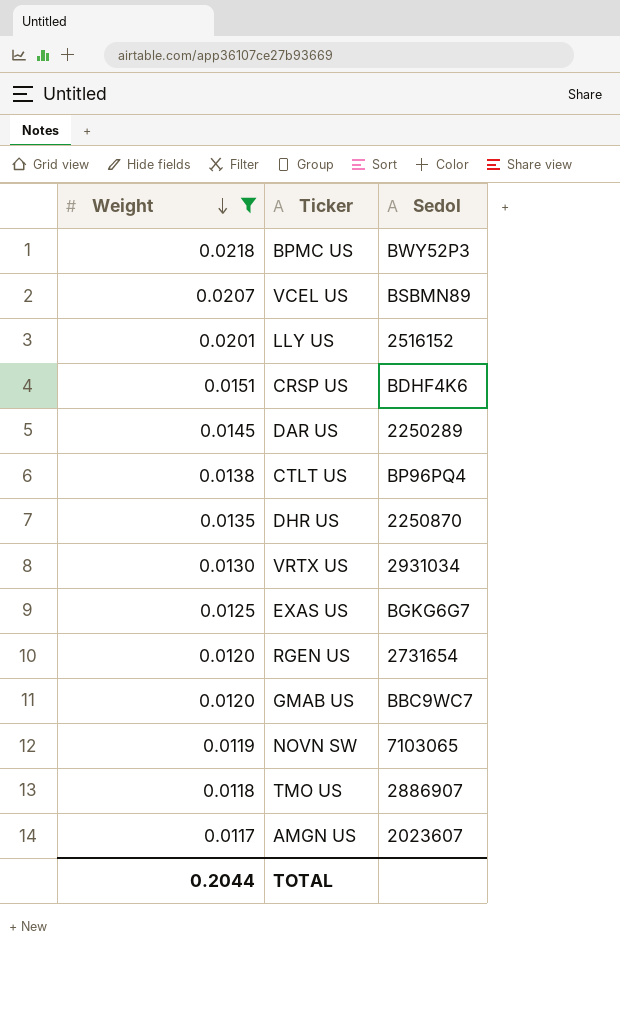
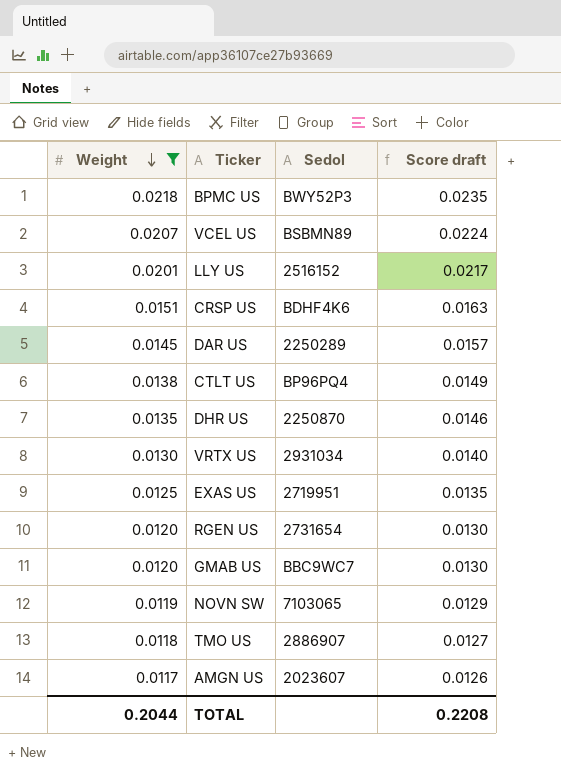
column Score draft | formula: none -> [Weight] * 1.08
EXAS US | Sedol: BGKG6G7 -> 2719951

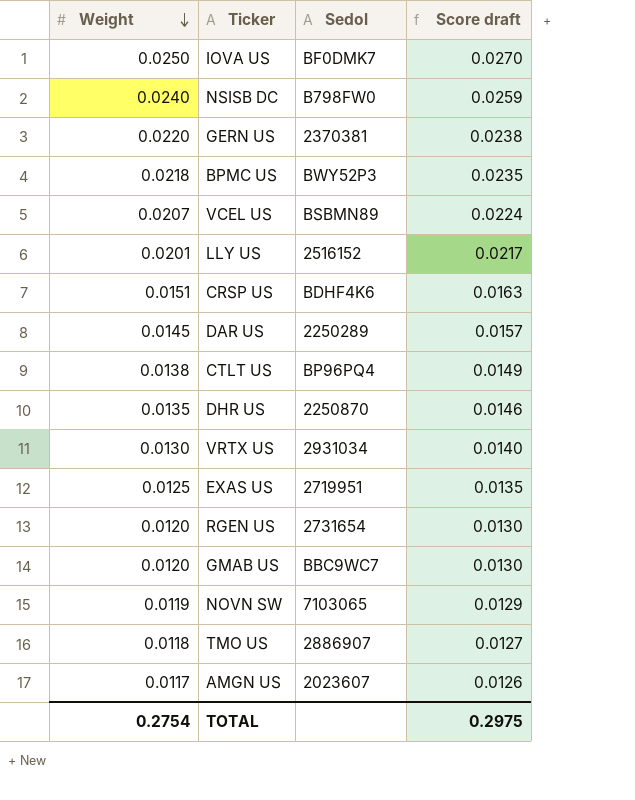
filter: Weight <= 0.0218 -> none
TOTAL | Weight: 0.2044 -> 0.2754
TOTAL | Score draft: 0.2208 -> 0.2975

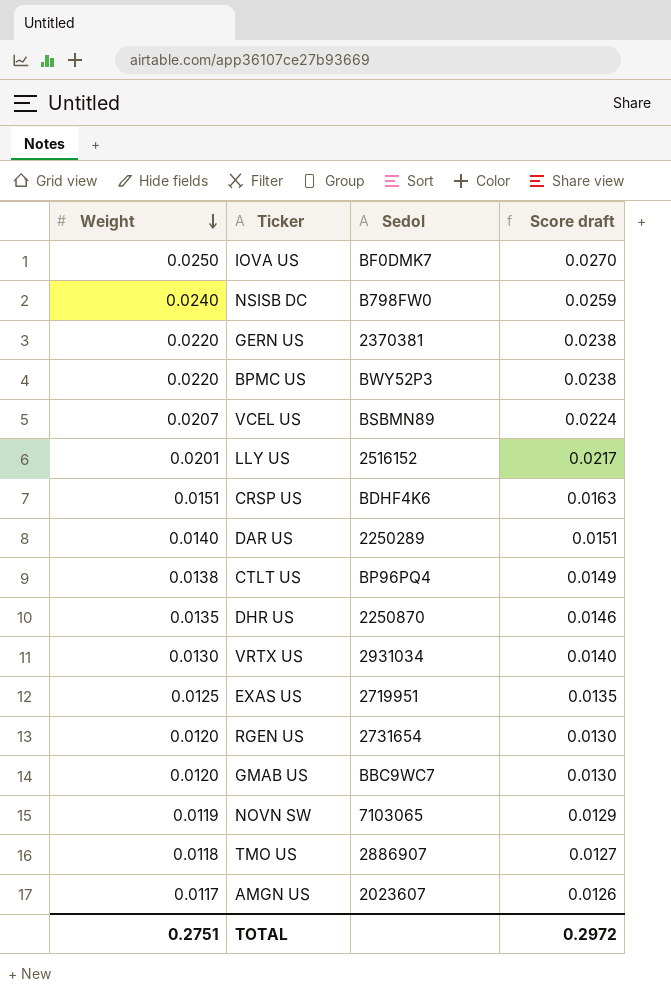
BPMC US | Weight: 0.0218 -> 0.0220
BPMC US | Score draft: 0.0235 -> 0.0238
DAR US | Weight: 0.0145 -> 0.0140
DAR US | Score draft: 0.0157 -> 0.0151
TOTAL | Weight: 0.2754 -> 0.2751
TOTAL | Score draft: 0.2975 -> 0.2972

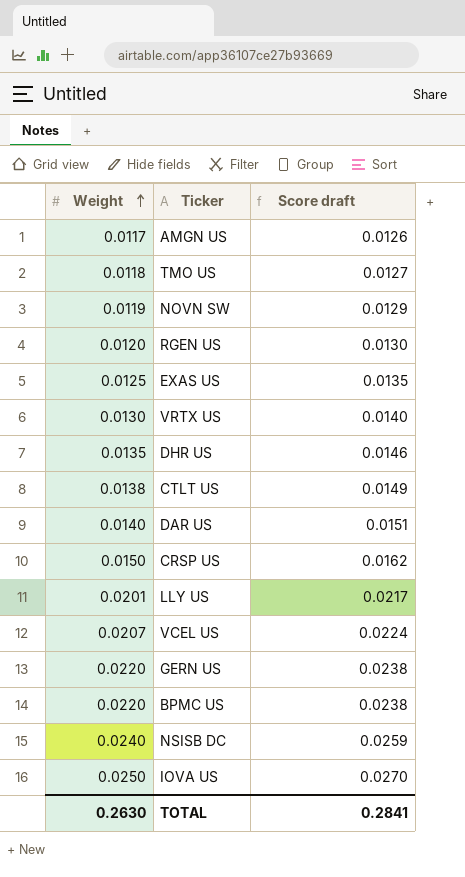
row order: Weight descending -> Weight ascending
column Sedol | position: 3 -> none
row GMAB US: 0.0120 | BBC9WC7 | 0.0130 -> none
CRSP US | Weight: 0.0151 -> 0.0150
CRSP US | Score draft: 0.0163 -> 0.0162
TOTAL | Weight: 0.2751 -> 0.2630
TOTAL | Score draft: 0.2972 -> 0.2841

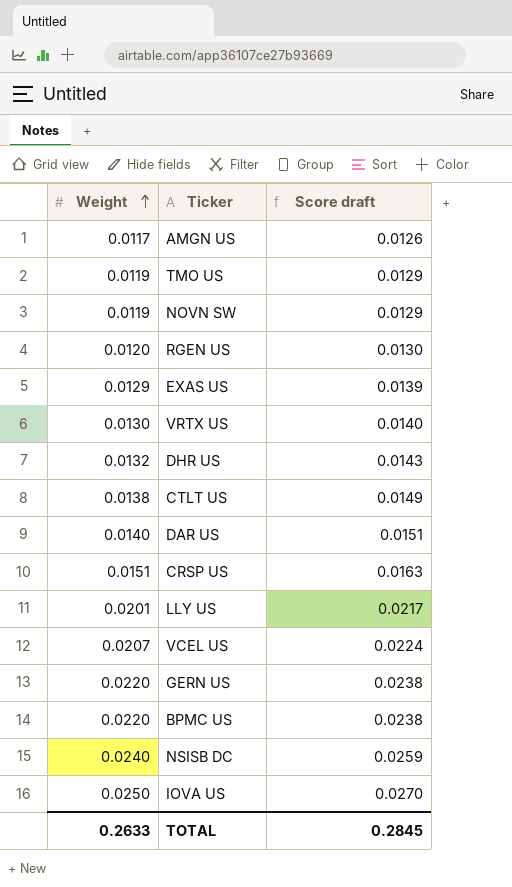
TMO US | Weight: 0.0118 -> 0.0119
TMO US | Score draft: 0.0127 -> 0.0129
EXAS US | Weight: 0.0125 -> 0.0129
EXAS US | Score draft: 0.0135 -> 0.0139
DHR US | Weight: 0.0135 -> 0.0132
DHR US | Score draft: 0.0146 -> 0.0143
CRSP US | Weight: 0.0150 -> 0.0151
CRSP US | Score draft: 0.0162 -> 0.0163
TOTAL | Weight: 0.2630 -> 0.2633
TOTAL | Score draft: 0.2841 -> 0.2845

